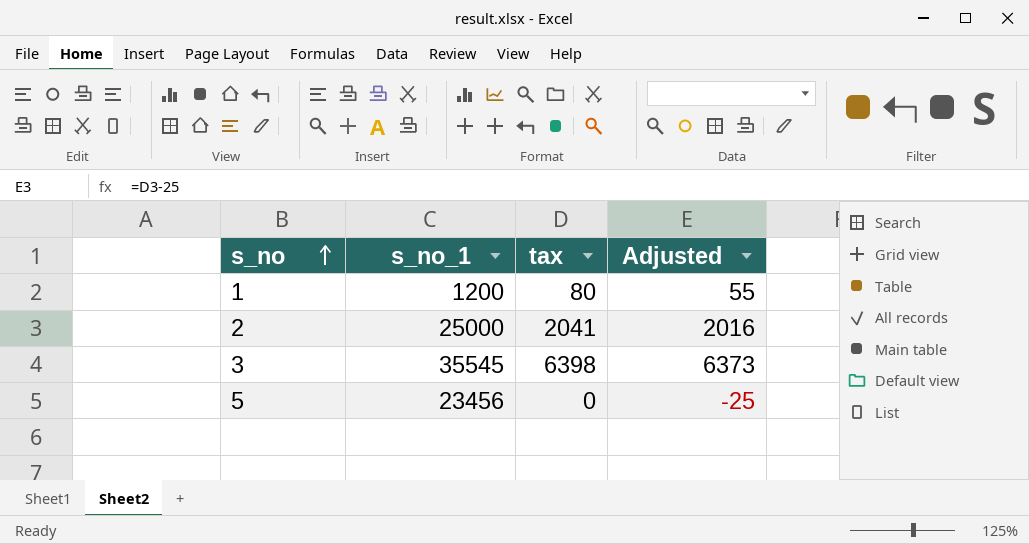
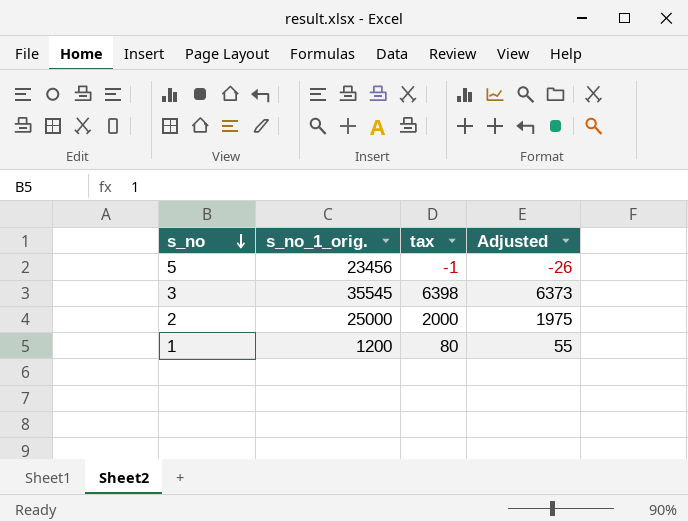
row order: s_no ascending -> s_no descending
column name: s_no_1 -> s_no_1_orig.
5 | tax: 0 -> -1
5 | Adjusted: -25 -> -26
2 | tax: 2041 -> 2000
2 | Adjusted: 2016 -> 1975

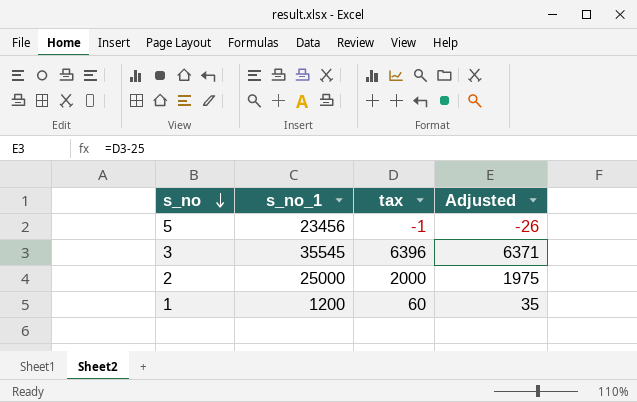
column name: s_no_1_orig. -> s_no_1
3 | tax: 6398 -> 6396
3 | Adjusted: 6373 -> 6371
1 | tax: 80 -> 60
1 | Adjusted: 55 -> 35

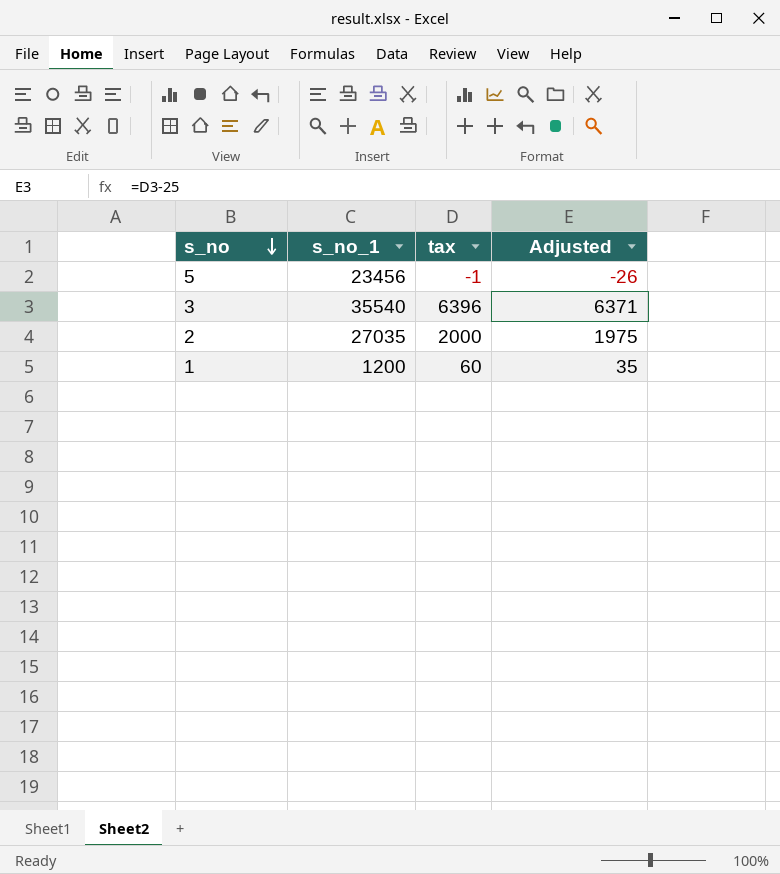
3 | s_no_1: 35545 -> 35540
2 | s_no_1: 25000 -> 27035

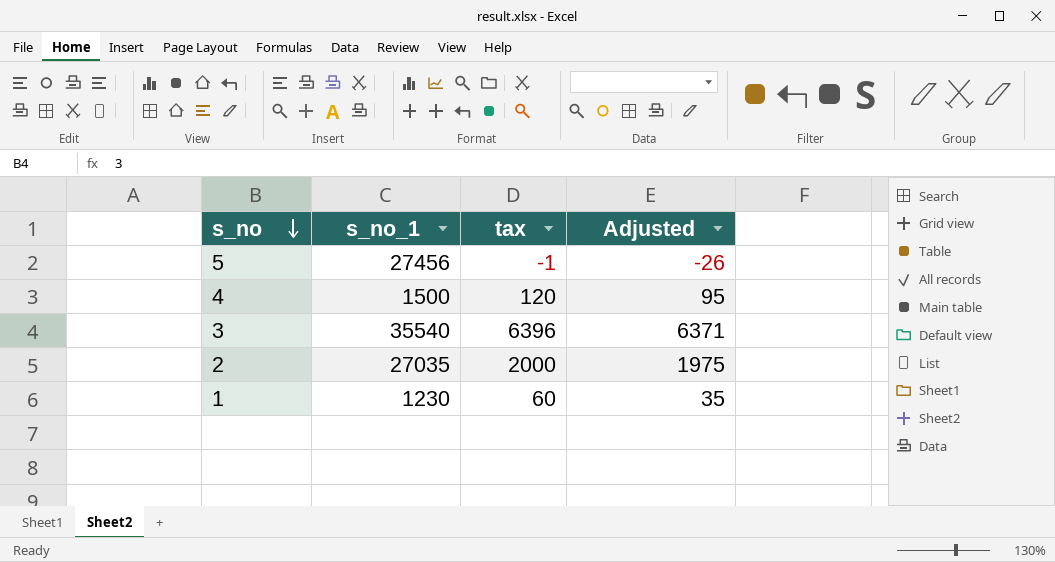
5 | s_no_1: 23456 -> 27456
row 4: none -> 1500 | 120 | 95
1 | s_no_1: 1200 -> 1230

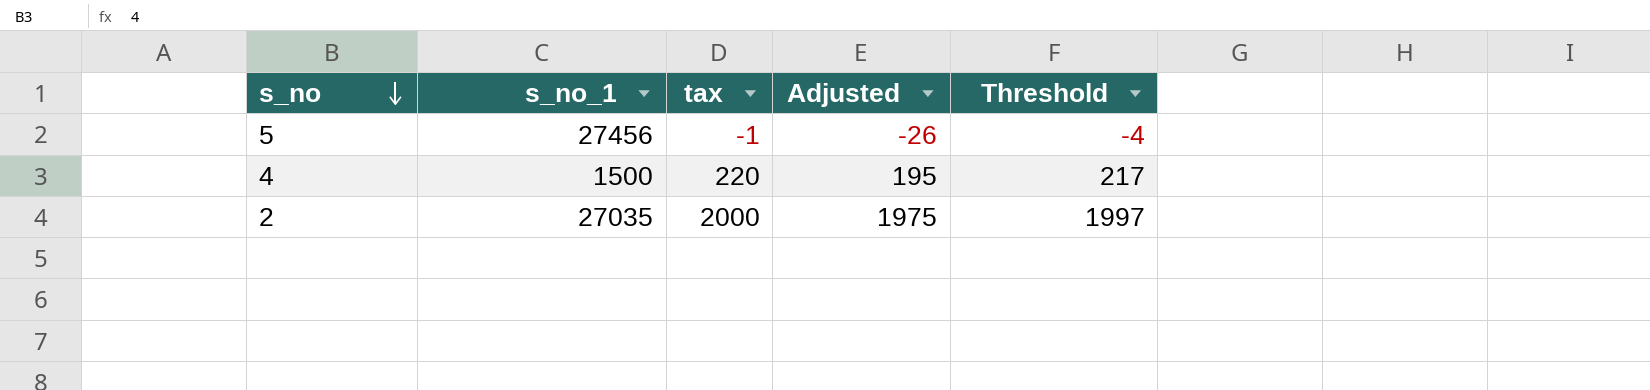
column Threshold | formula: none -> [tax] - 3
row 3: 35540 | 6396 | 6371 -> none
row 1: 1230 | 60 | 35 -> none
4 | tax: 120 -> 220
4 | Adjusted: 95 -> 195

